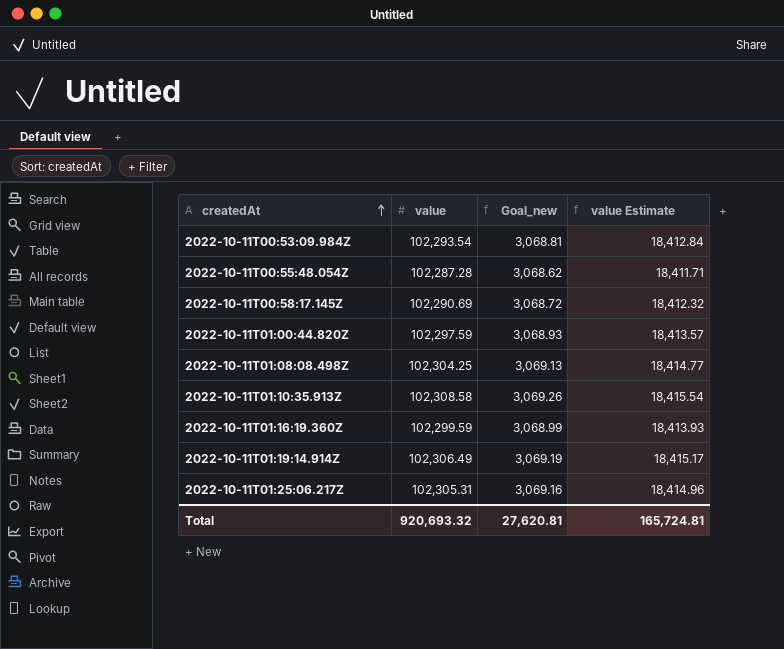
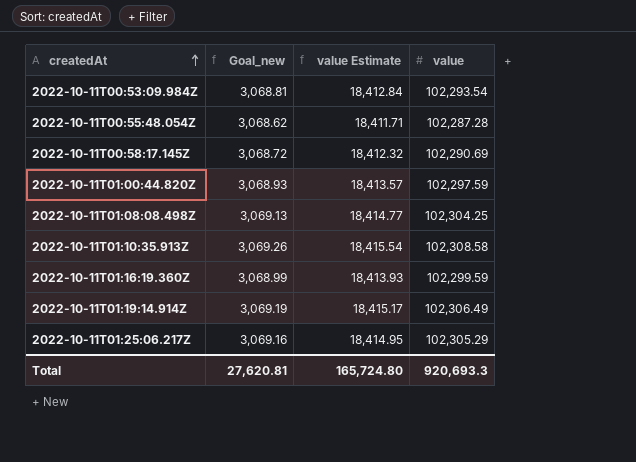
column value | position: 2 -> 4
2022-10-11T01:25:06.217Z | value Estimate: 18,414.96 -> 18,414.95
2022-10-11T01:25:06.217Z | value: 102,305.31 -> 102,305.29
Total | value Estimate: 165,724.81 -> 165,724.80
Total | value: 920,693.32 -> 920,693.3

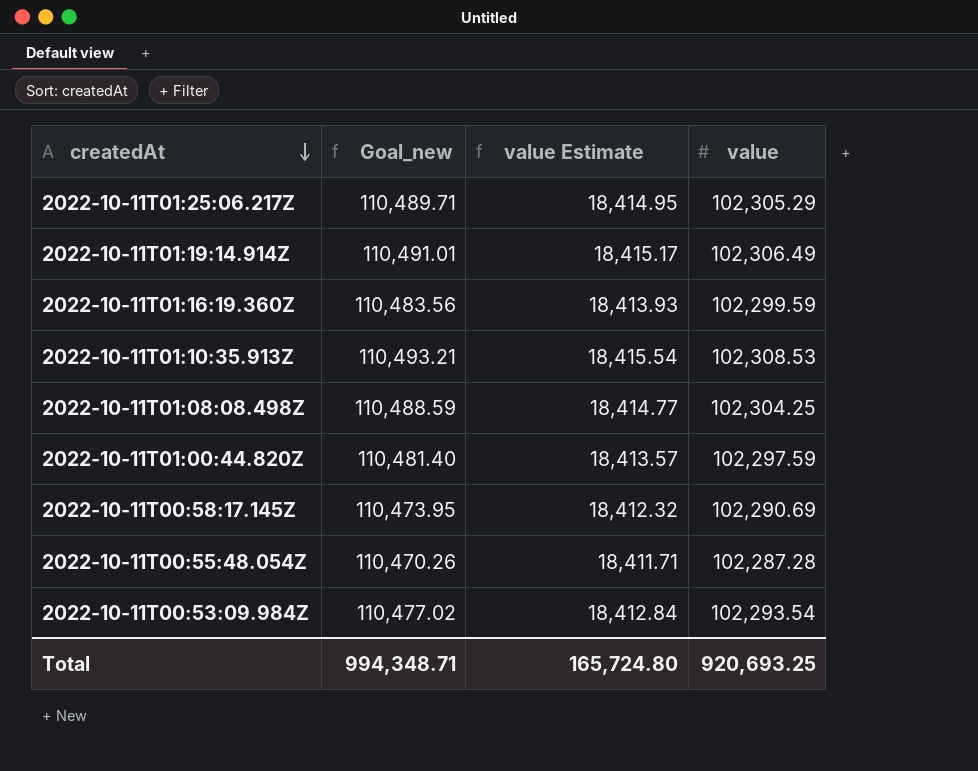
row order: createdAt ascending -> createdAt descending
column Goal_new | formula: [value] * 0.03 -> [value] * 1.08
2022-10-11T01:10:35.913Z | value: 102,308.58 -> 102,308.53
Total | Goal_new: 27,620.81 -> 994,348.71
Total | value: 920,693.3 -> 920,693.25

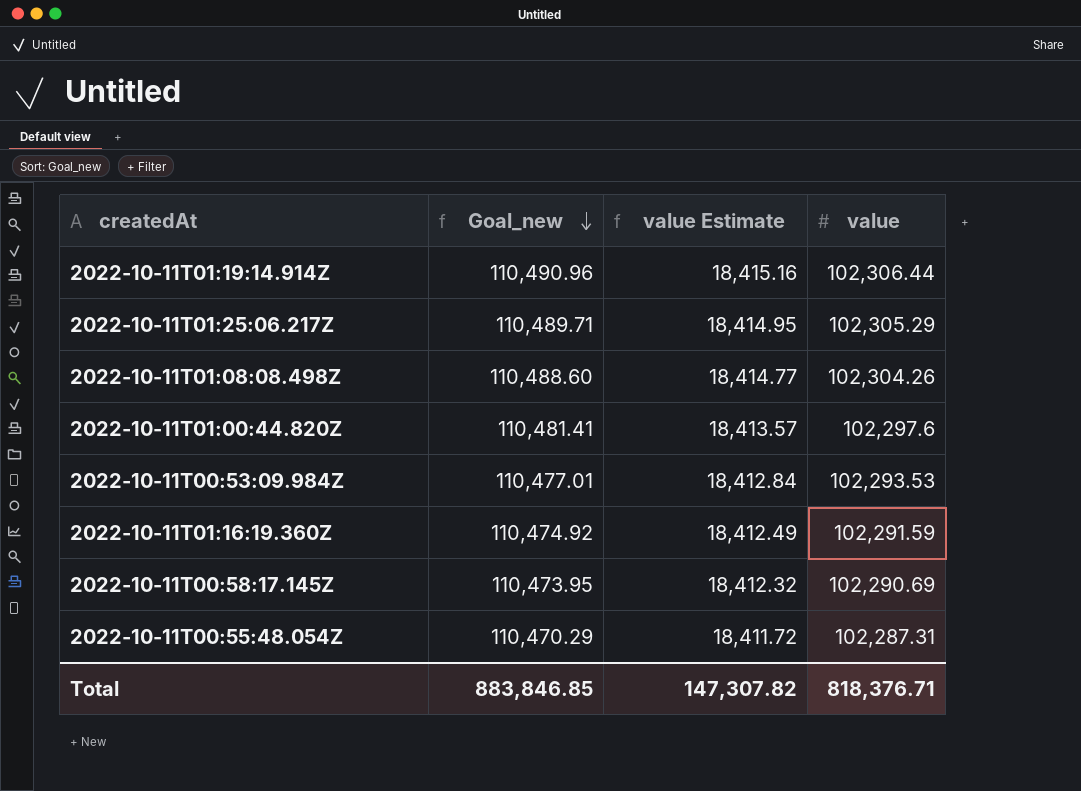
row order: createdAt descending -> Goal_new descending
row 2022-10-11T01:10:35.913Z: 110,493.21 | 18,415.54 | 102,308.53 -> none
2022-10-11T01:19:14.914Z | Goal_new: 110,491.01 -> 110,490.96
2022-10-11T01:19:14.914Z | value Estimate: 18,415.17 -> 18,415.16
2022-10-11T01:19:14.914Z | value: 102,306.49 -> 102,306.44
2022-10-11T01:08:08.498Z | Goal_new: 110,488.59 -> 110,488.60
2022-10-11T01:08:08.498Z | value: 102,304.25 -> 102,304.26
2022-10-11T01:00:44.820Z | Goal_new: 110,481.40 -> 110,481.41
2022-10-11T01:00:44.820Z | value: 102,297.59 -> 102,297.6
2022-10-11T00:53:09.984Z | Goal_new: 110,477.02 -> 110,477.01
2022-10-11T00:53:09.984Z | value: 102,293.54 -> 102,293.53
2022-10-11T01:16:19.360Z | Goal_new: 110,483.56 -> 110,474.92
2022-10-11T01:16:19.360Z | value Estimate: 18,413.93 -> 18,412.49
2022-10-11T01:16:19.360Z | value: 102,299.59 -> 102,291.59
2022-10-11T00:55:48.054Z | Goal_new: 110,470.26 -> 110,470.29
2022-10-11T00:55:48.054Z | value Estimate: 18,411.71 -> 18,411.72
2022-10-11T00:55:48.054Z | value: 102,287.28 -> 102,287.31
Total | Goal_new: 994,348.71 -> 883,846.85
Total | value Estimate: 165,724.80 -> 147,307.82
Total | value: 920,693.25 -> 818,376.71

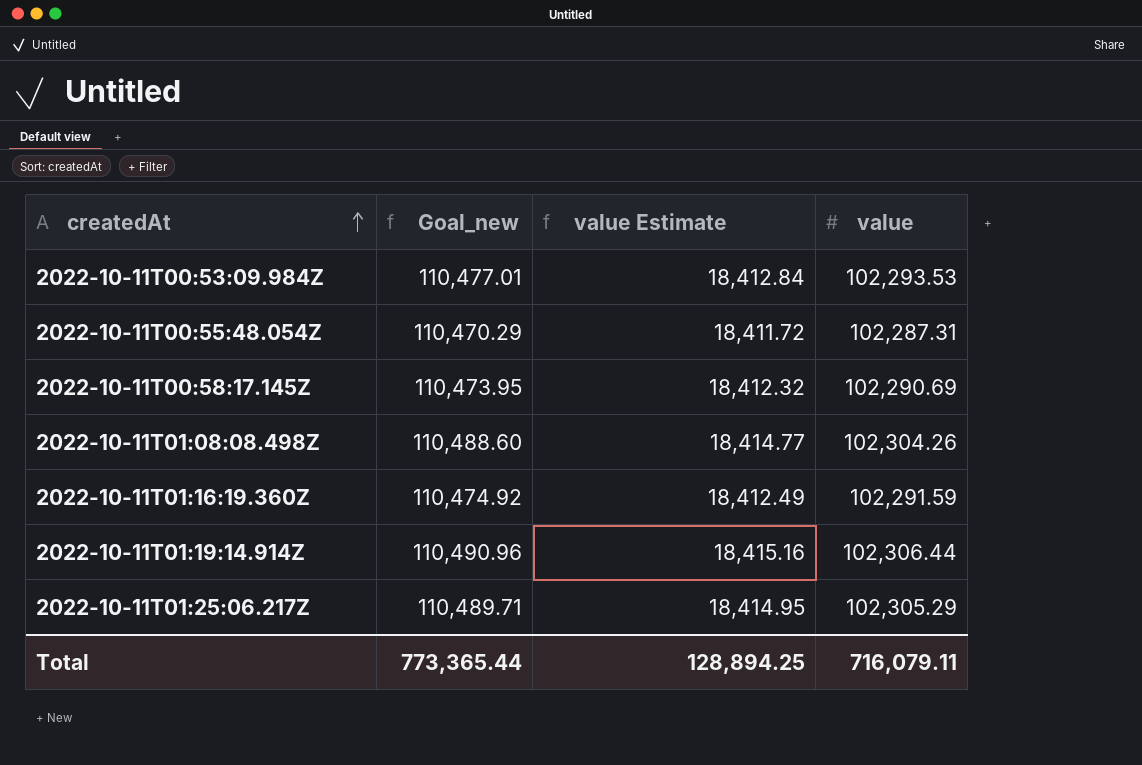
row order: Goal_new descending -> createdAt ascending
row 2022-10-11T01:00:44.820Z: 110,481.41 | 18,413.57 | 102,297.6 -> none
Total | Goal_new: 883,846.85 -> 773,365.44
Total | value Estimate: 147,307.82 -> 128,894.25
Total | value: 818,376.71 -> 716,079.11

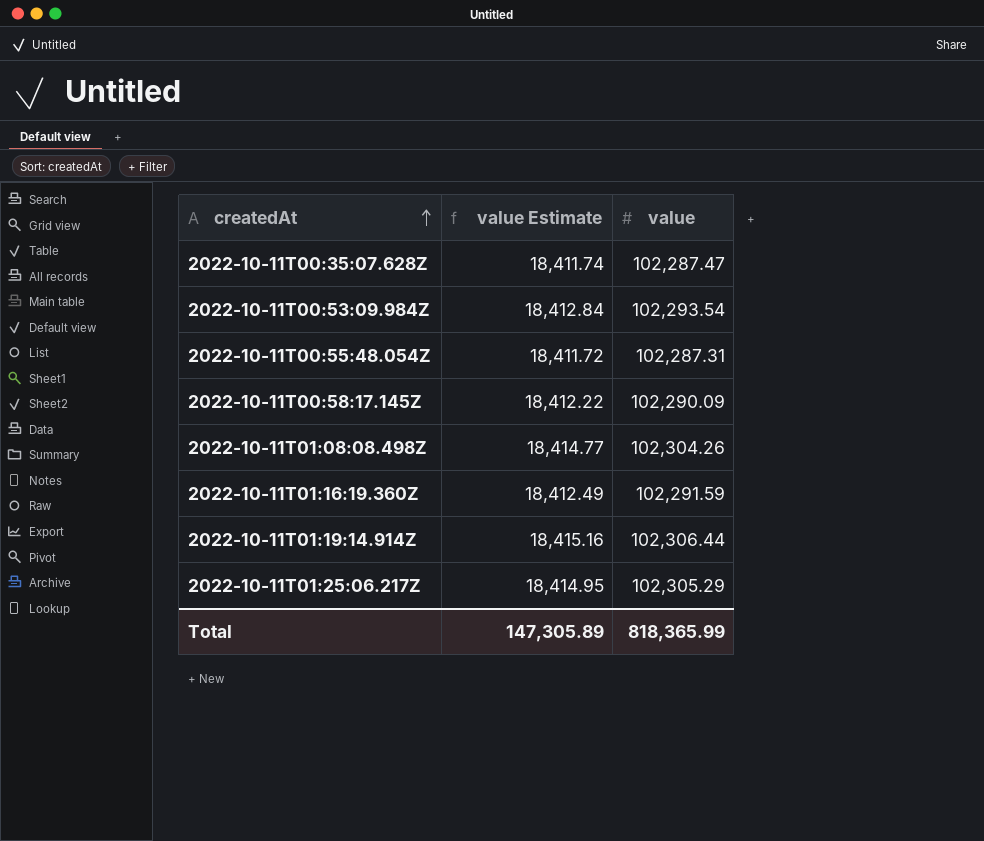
column Goal_new | formula: [value] * 1.08 -> none
row 2022-10-11T00:35:07.628Z: none -> 18,411.74 | 102,287.47
2022-10-11T00:53:09.984Z | value: 102,293.53 -> 102,293.54
2022-10-11T00:58:17.145Z | value Estimate: 18,412.32 -> 18,412.22
2022-10-11T00:58:17.145Z | value: 102,290.69 -> 102,290.09
Total | value Estimate: 128,894.25 -> 147,305.89
Total | value: 716,079.11 -> 818,365.99

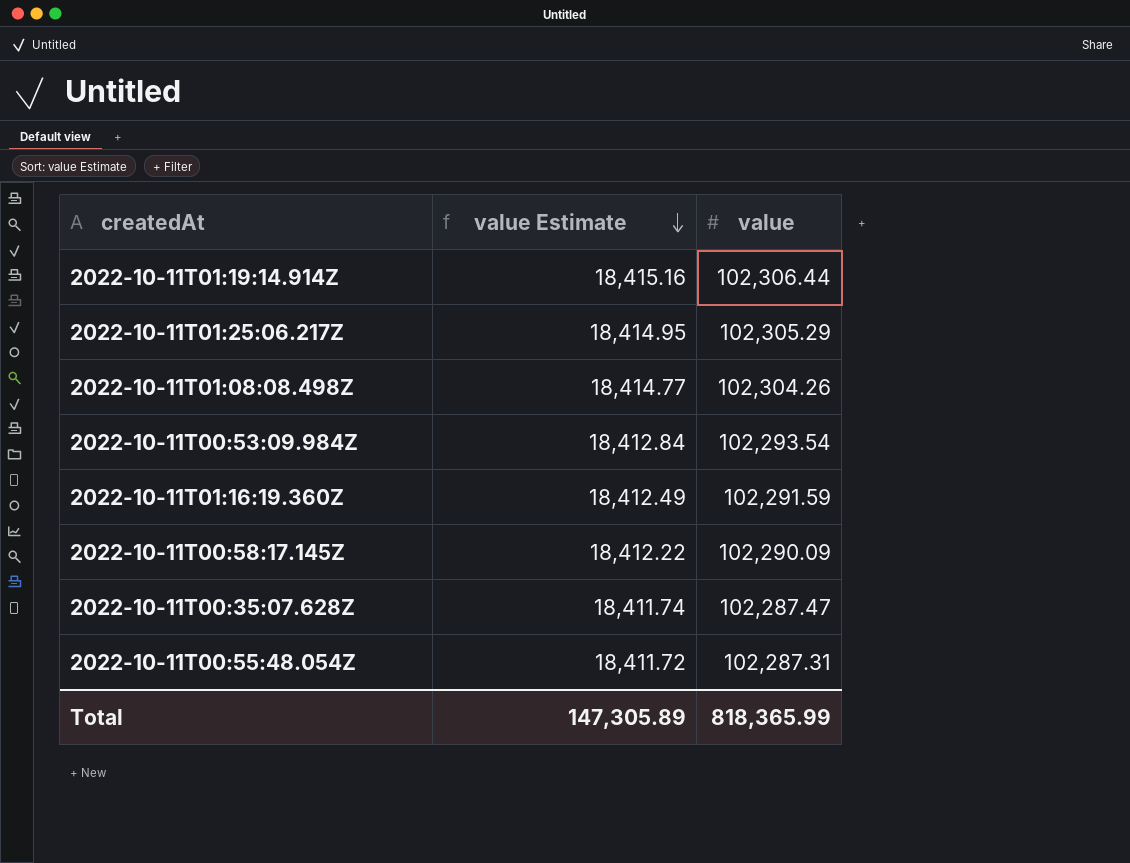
row order: createdAt ascending -> value Estimate descending

